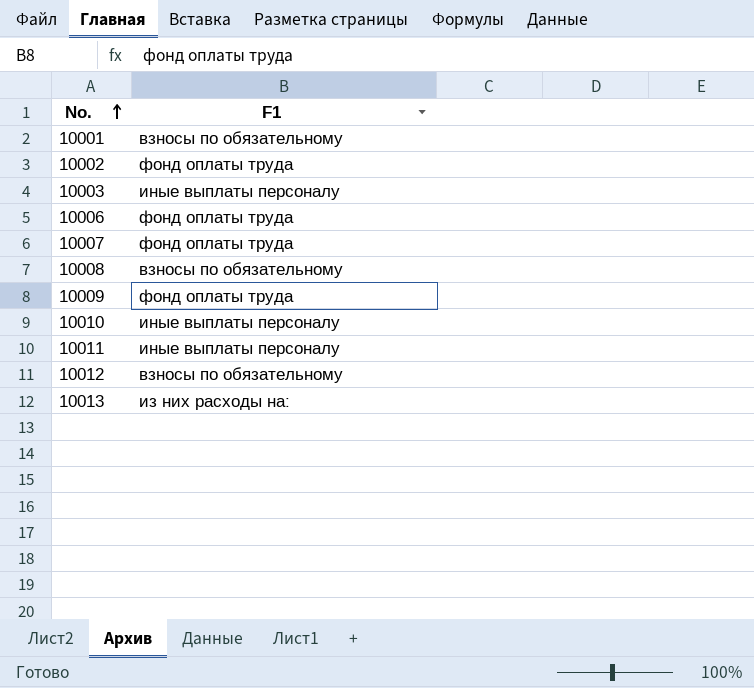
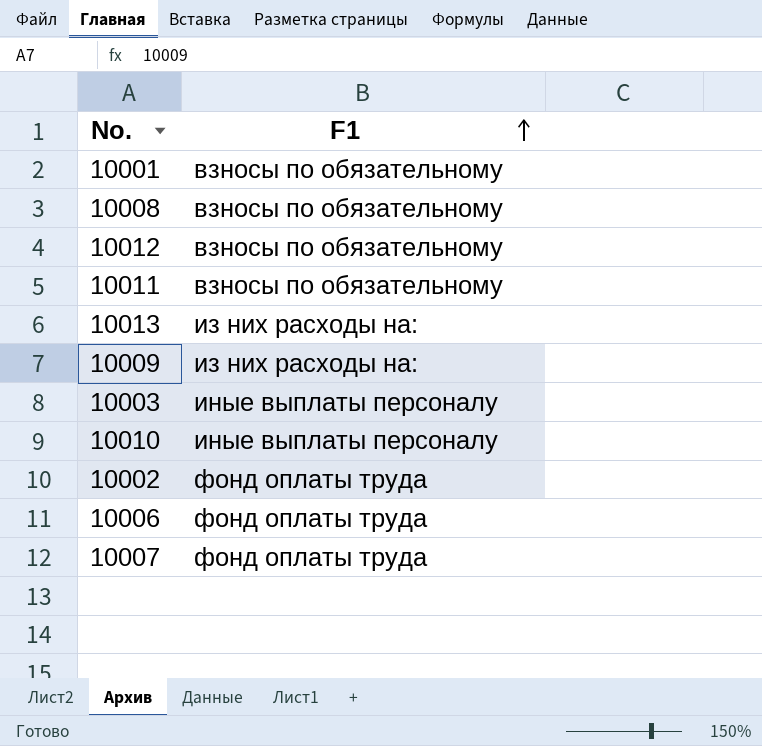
row order: No. ascending -> F1 ascending
10011 | F1: иные выплаты персоналу -> взносы по обязательному
10009 | F1: фонд оплаты труда -> из них расходы на:

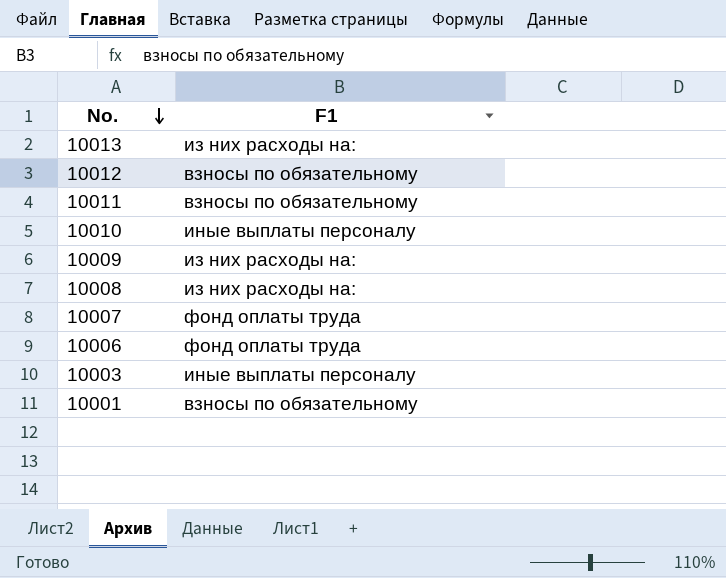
row order: F1 ascending -> No. descending
row 10002: фонд оплаты труда -> none
10008 | F1: взносы по обязательному -> из них расходы на:

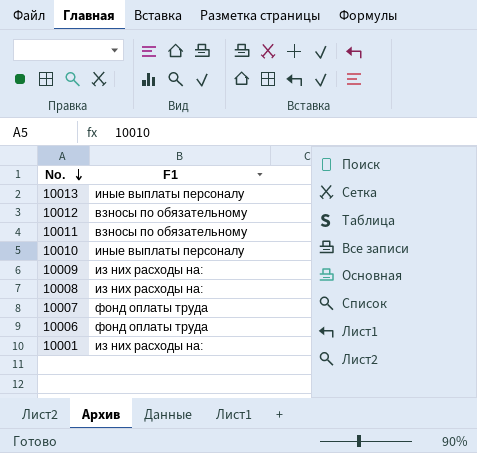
row 10003: иные выплаты персоналу -> none
10013 | F1: из них расходы на: -> иные выплаты персоналу
10001 | F1: взносы по обязательному -> из них расходы на:

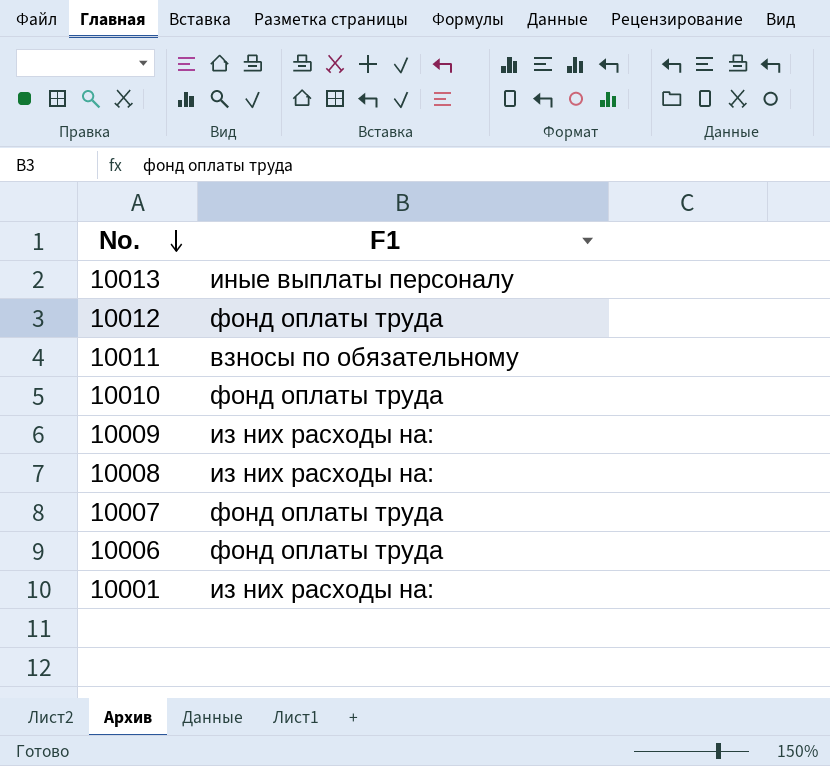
10012 | F1: взносы по обязательному -> фонд оплаты труда
10010 | F1: иные выплаты персоналу -> фонд оплаты труда

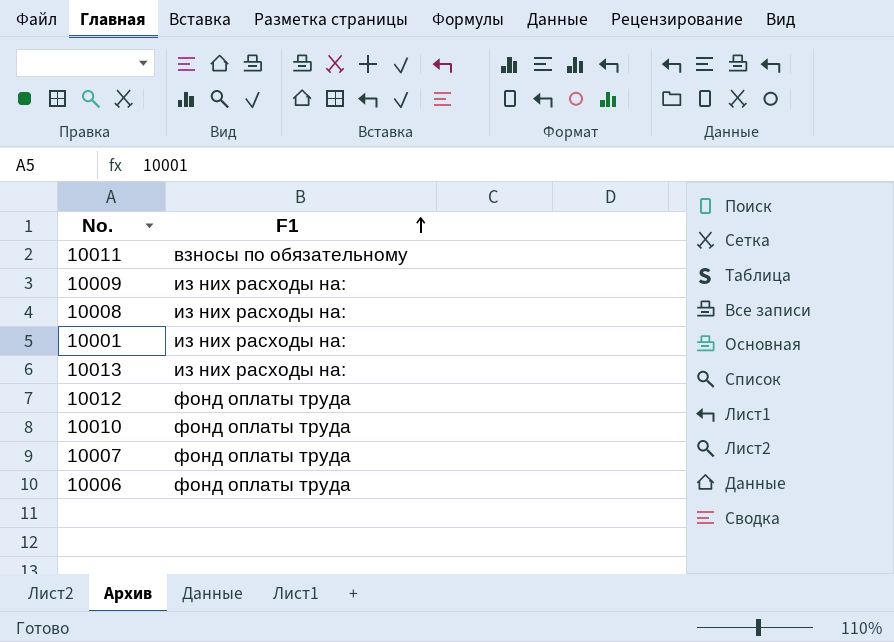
row order: No. descending -> F1 ascending
10013 | F1: иные выплаты персоналу -> из них расходы на:

